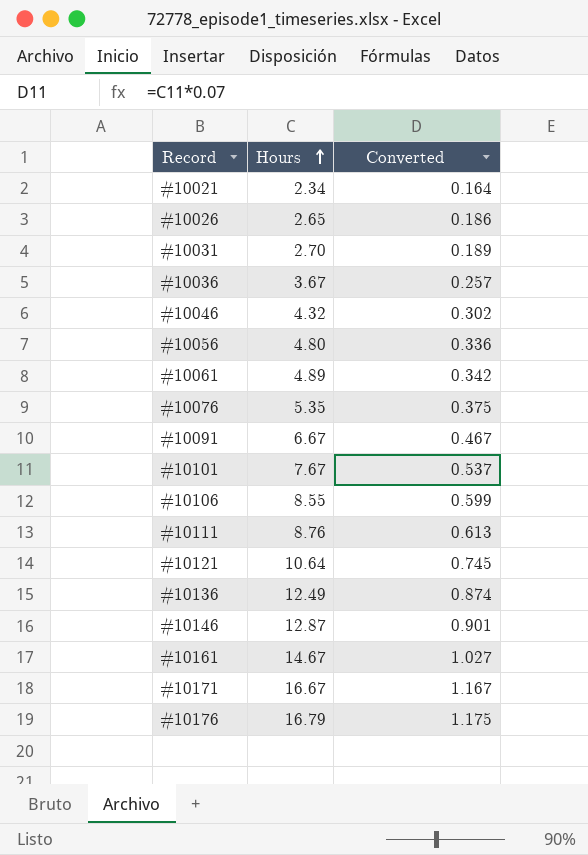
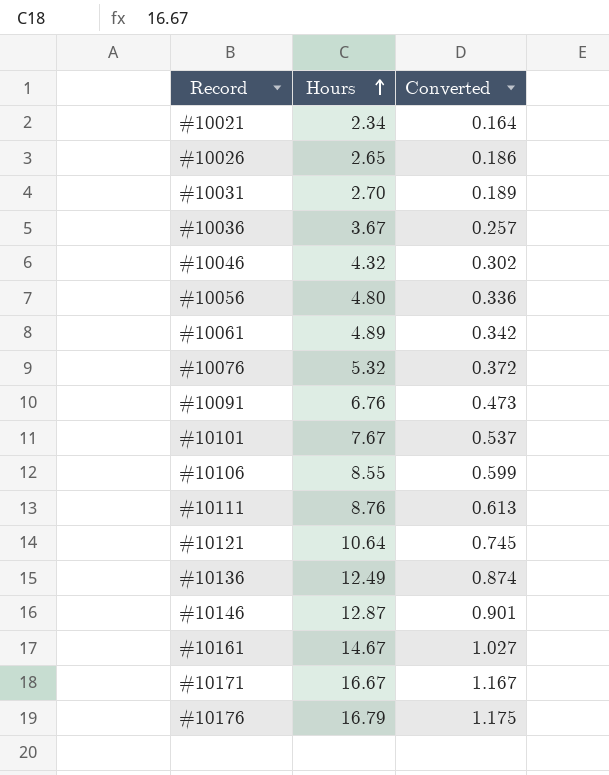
#10076 | Hours: 5.35 -> 5.32
#10076 | Converted: 0.375 -> 0.372
#10091 | Hours: 6.67 -> 6.76
#10091 | Converted: 0.467 -> 0.473

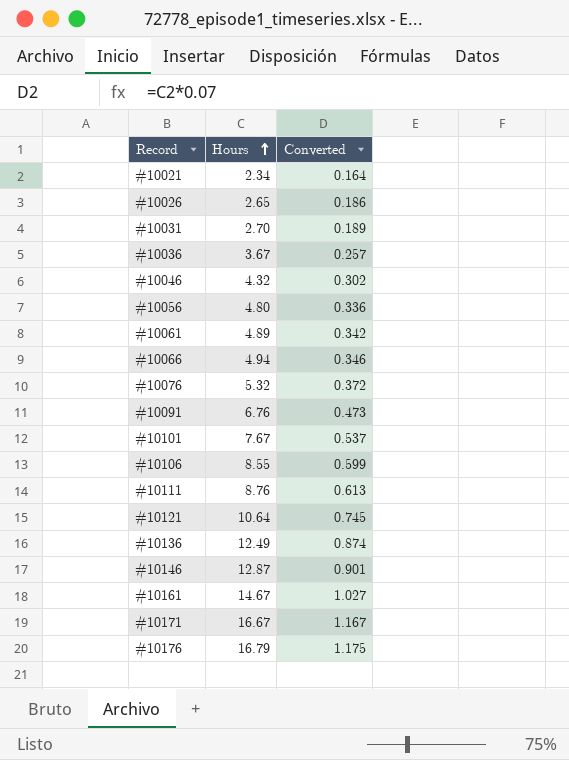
row #10066: none -> 4.94 | 0.346

